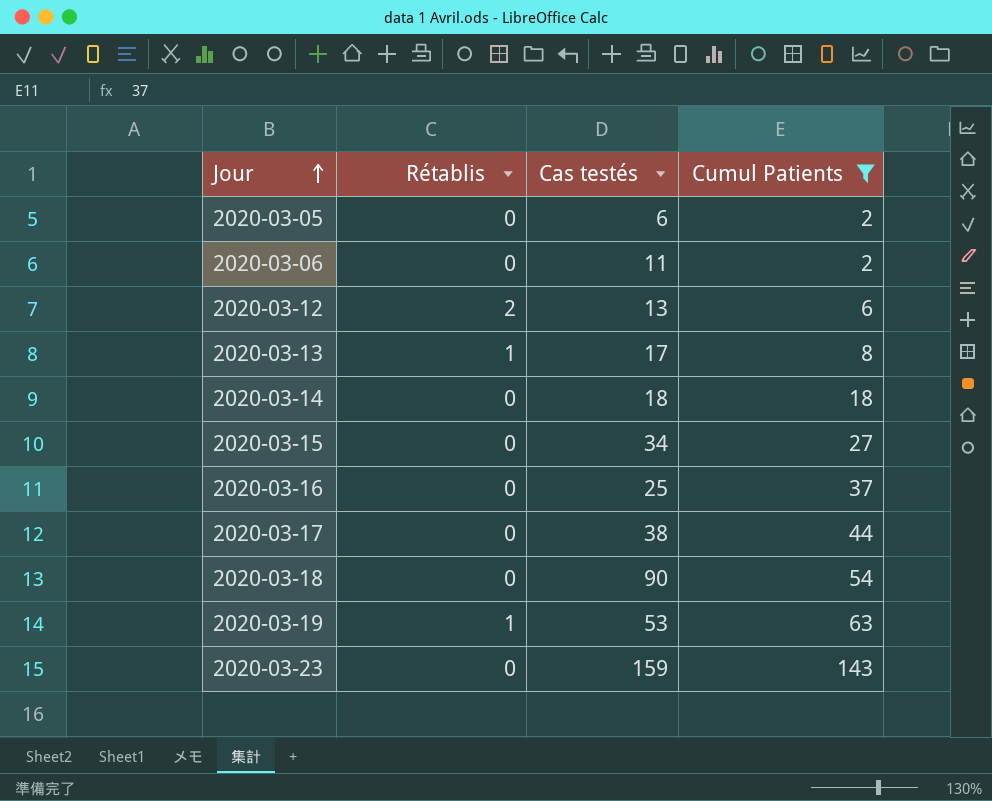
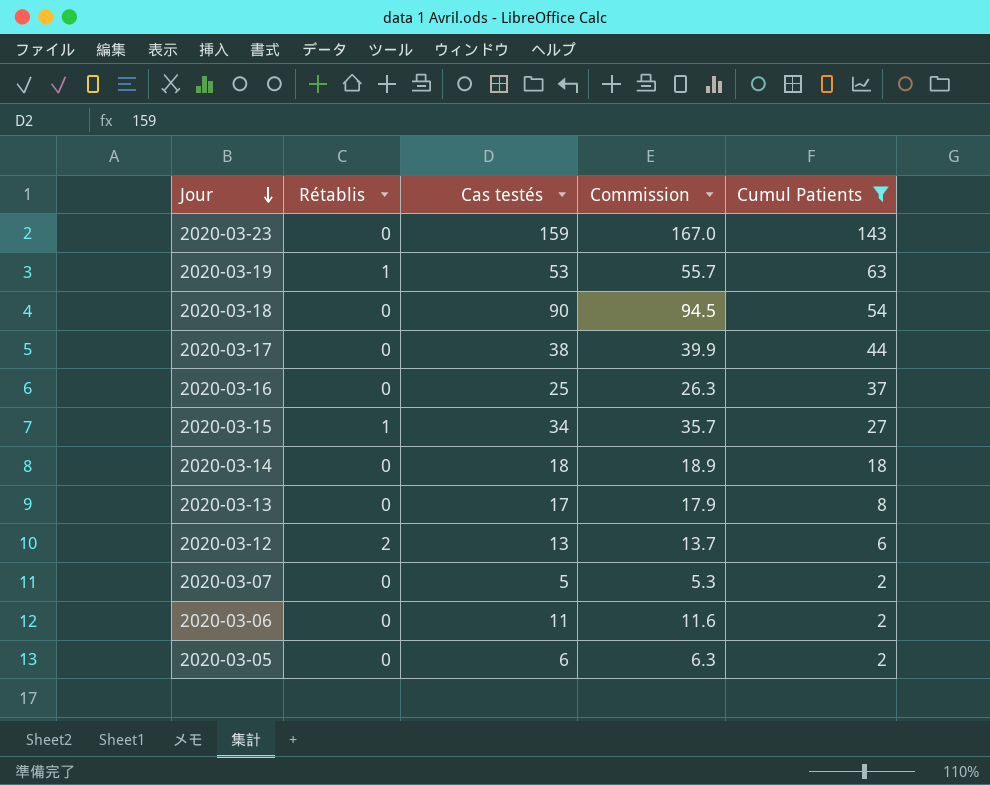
row order: Jour ascending -> Jour descending
column Commission | formula: none -> [Cas testés] * 1.05
2020-03-15 | Rétablis: 0 -> 1
2020-03-13 | Rétablis: 1 -> 0
row 2020-03-07: none -> 0 | 5 | 5.3 | 2

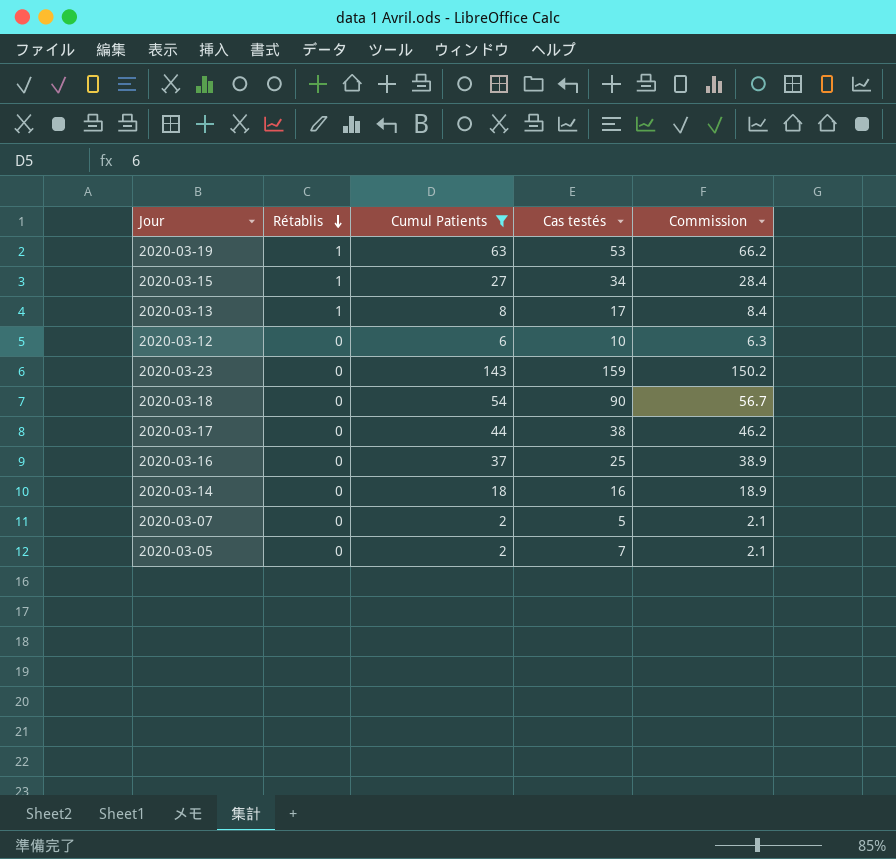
row order: Jour descending -> Rétablis descending
column Cumul Patients | position: 5 -> 3
column Commission | formula: [Cas testés] * 1.05 -> [Cumul Patients] * 1.05
row 2020-03-06: 0 | 11 | 11.6 | 2 -> none
2020-03-13 | Rétablis: 0 -> 1
2020-03-12 | Rétablis: 2 -> 0
2020-03-12 | Cas testés: 13 -> 10
2020-03-14 | Cas testés: 18 -> 16
2020-03-05 | Cas testés: 6 -> 7

